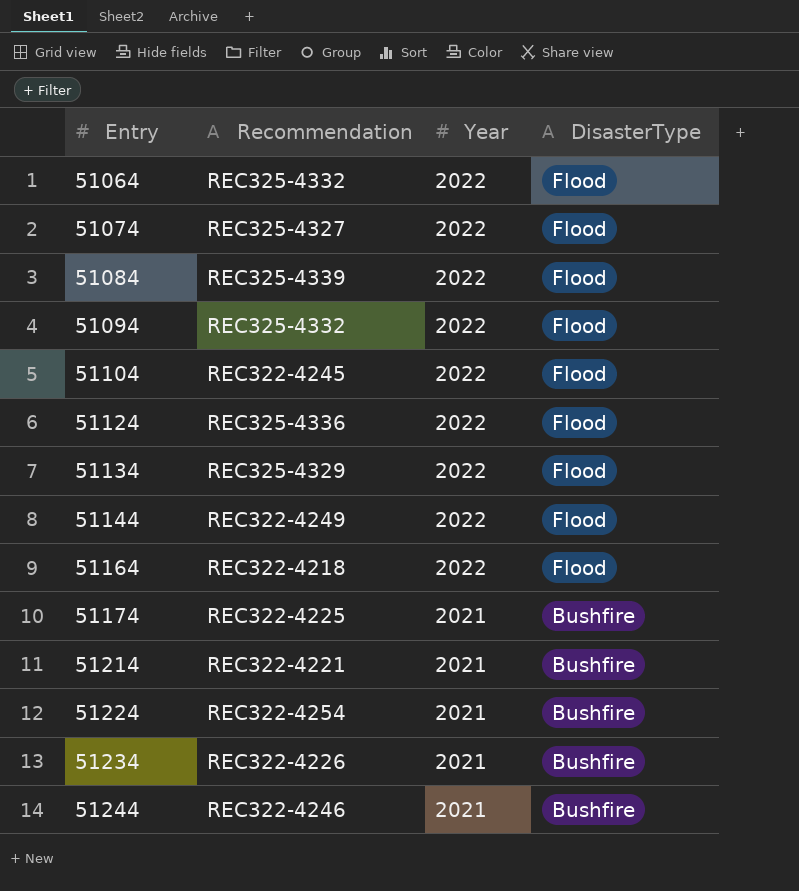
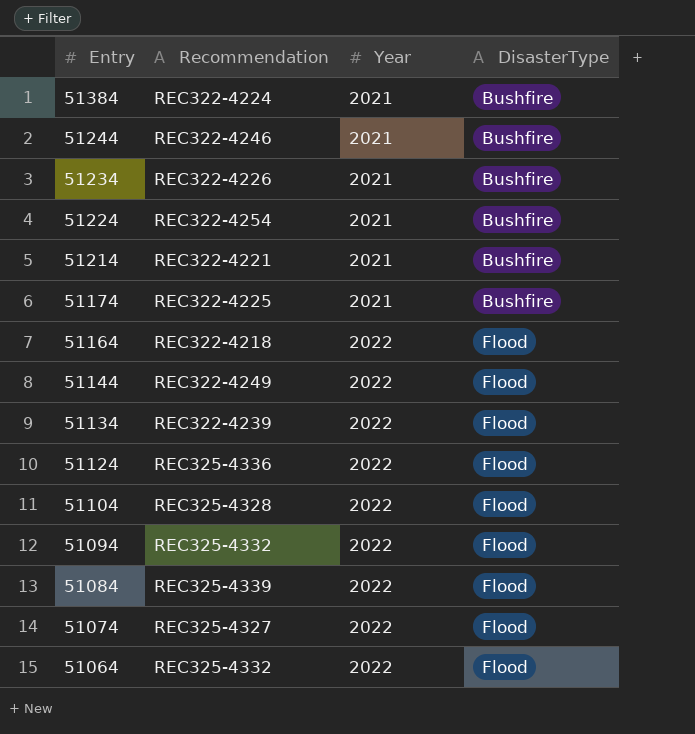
row order: Entry ascending -> Entry descending
row 51384: none -> REC322-4224 | 2021 | Bushfire
51134 | Recommendation: REC325-4329 -> REC322-4239
51104 | Recommendation: REC322-4245 -> REC325-4328

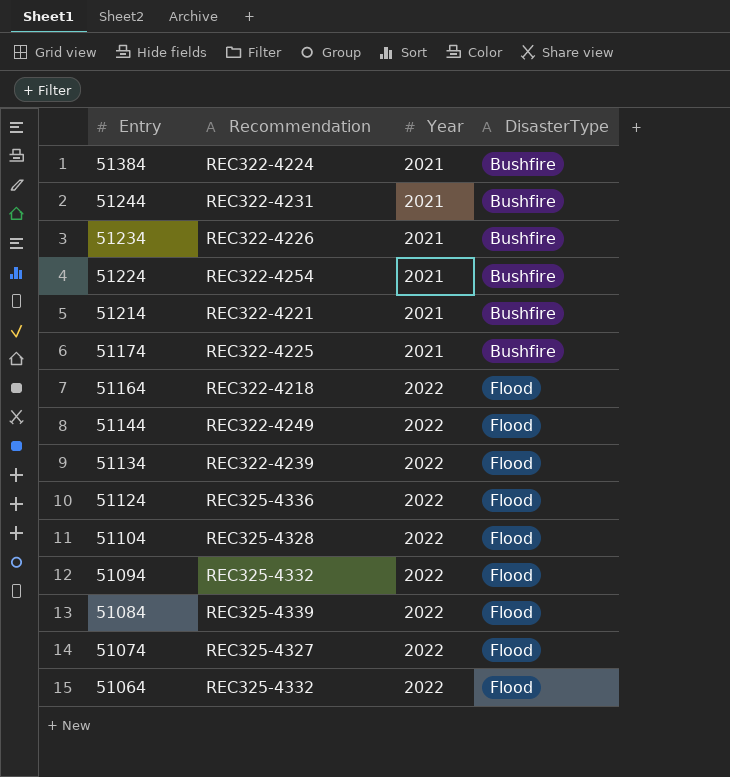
51244 | Recommendation: REC322-4246 -> REC322-4231

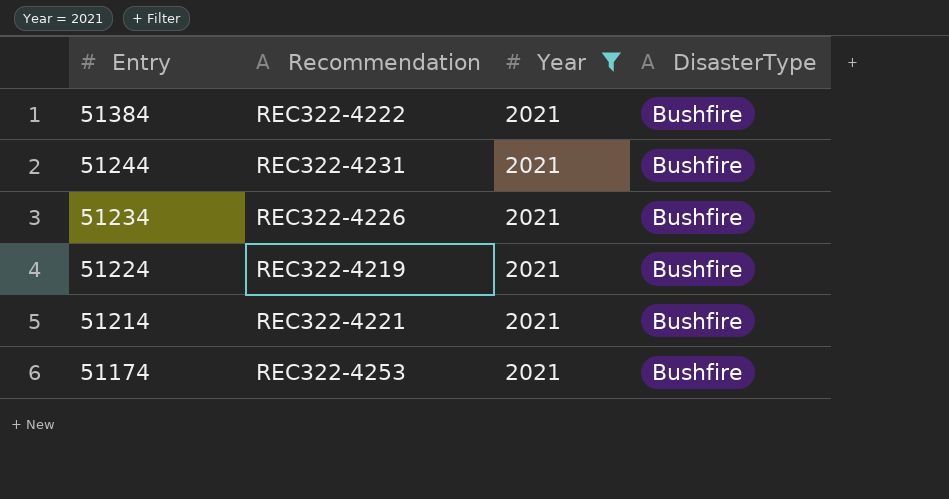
filter: none -> Year = 2021
51384 | Recommendation: REC322-4224 -> REC322-4222
51224 | Recommendation: REC322-4254 -> REC322-4219
51174 | Recommendation: REC322-4225 -> REC322-4253

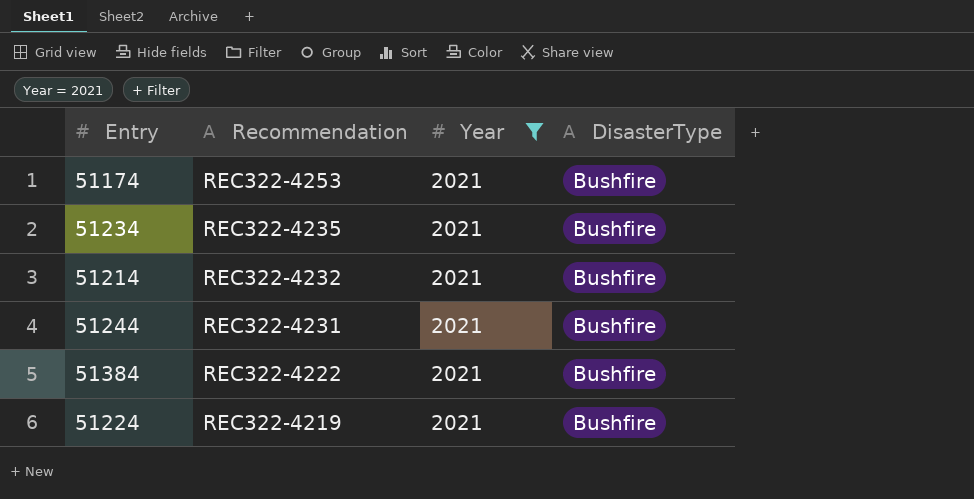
row order: Entry descending -> Recommendation descending
51234 | Recommendation: REC322-4226 -> REC322-4235
51214 | Recommendation: REC322-4221 -> REC322-4232

